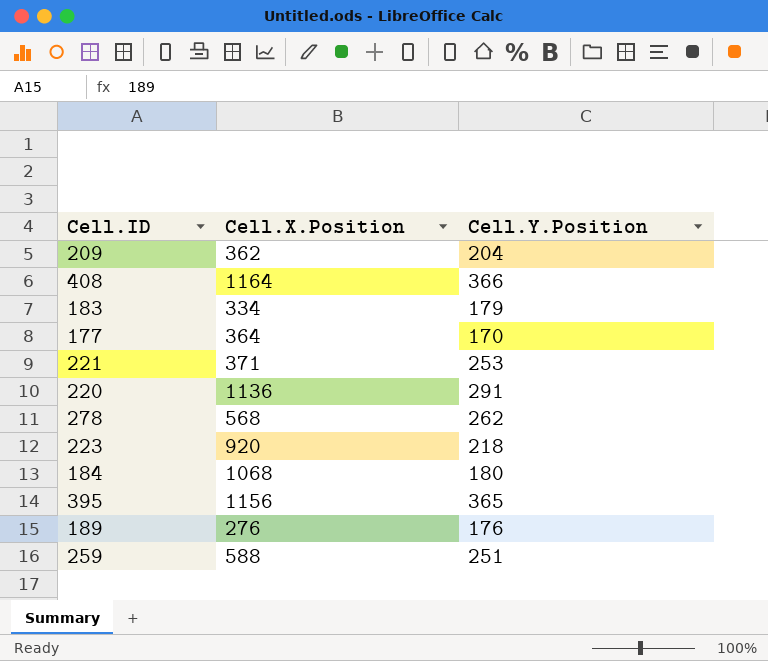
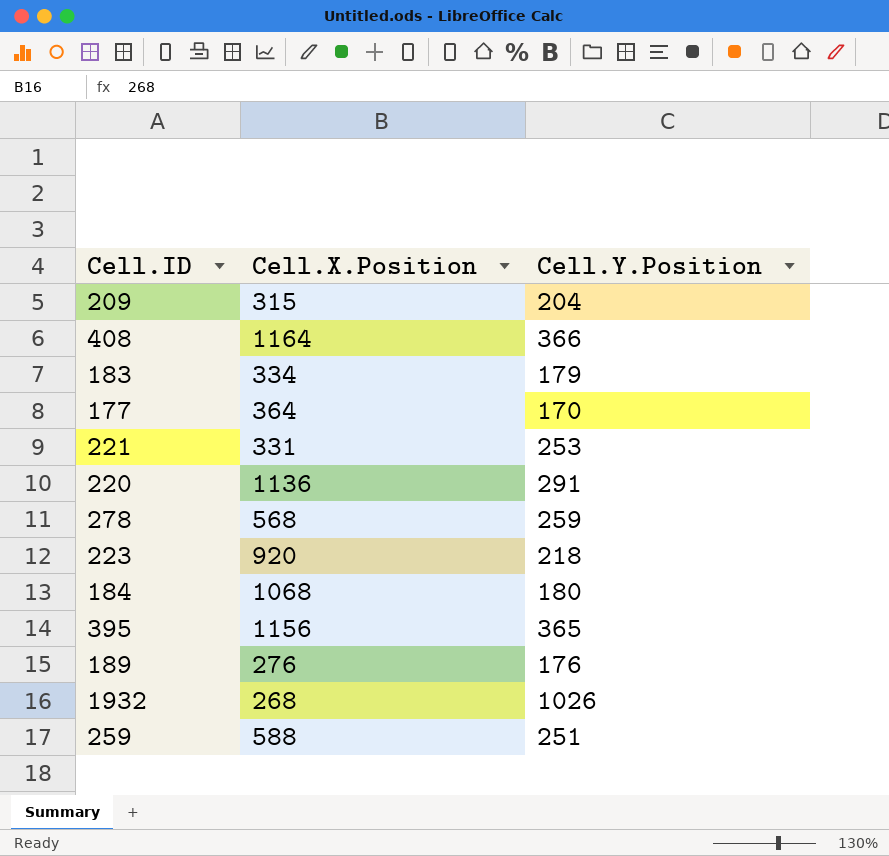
209 | Cell.X.Position: 362 -> 315
221 | Cell.X.Position: 371 -> 331
278 | Cell.Y.Position: 262 -> 259
row 1932: none -> 268 | 1026

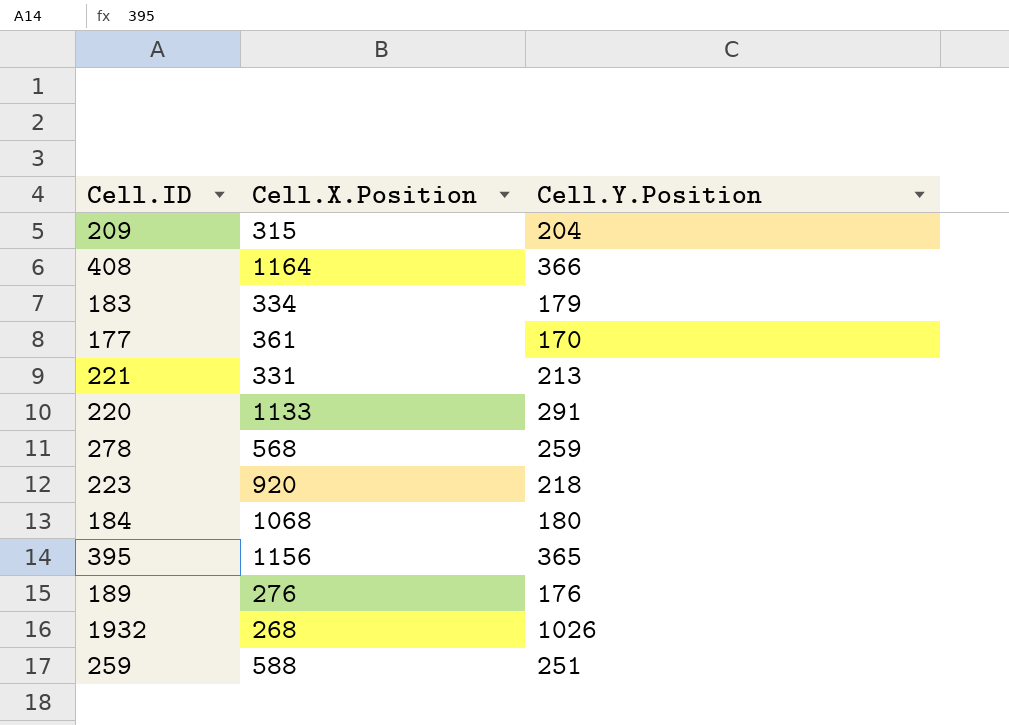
177 | Cell.X.Position: 364 -> 361
221 | Cell.Y.Position: 253 -> 213
220 | Cell.X.Position: 1136 -> 1133

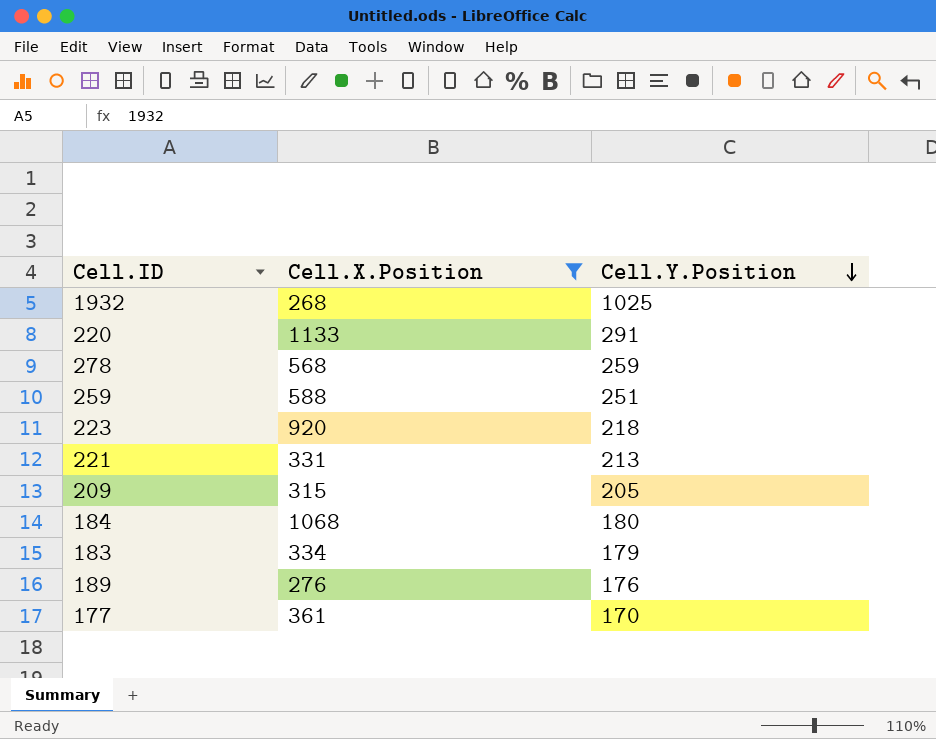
filter: none -> Cell.X.Position <= 1133
row order: none -> Cell.Y.Position descending
1932 | Cell.Y.Position: 1026 -> 1025
209 | Cell.Y.Position: 204 -> 205

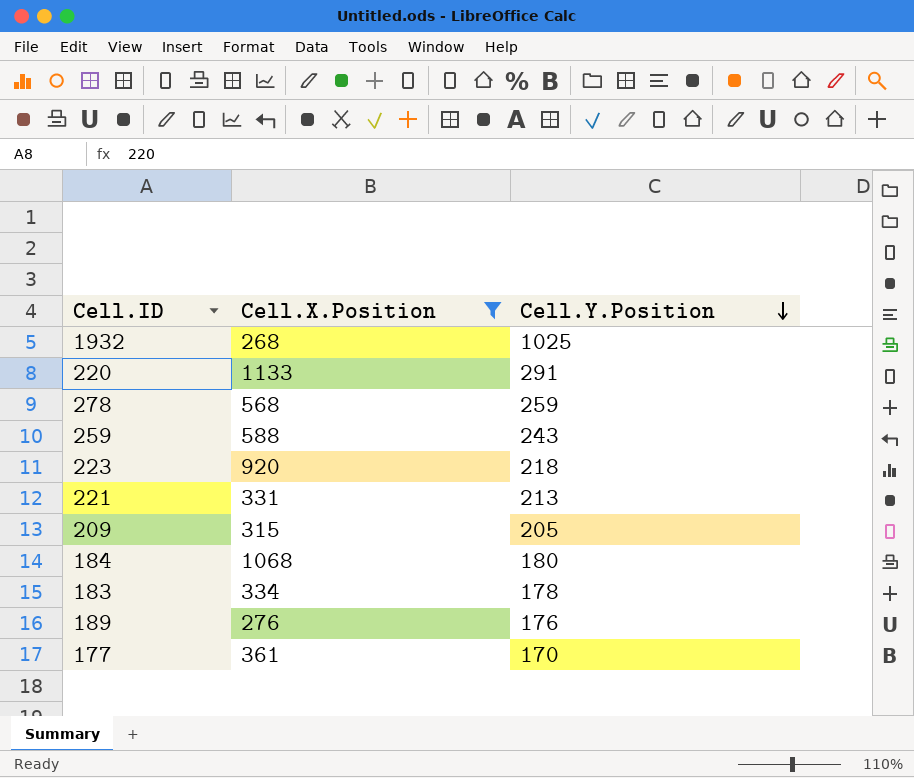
259 | Cell.Y.Position: 251 -> 243
183 | Cell.Y.Position: 179 -> 178

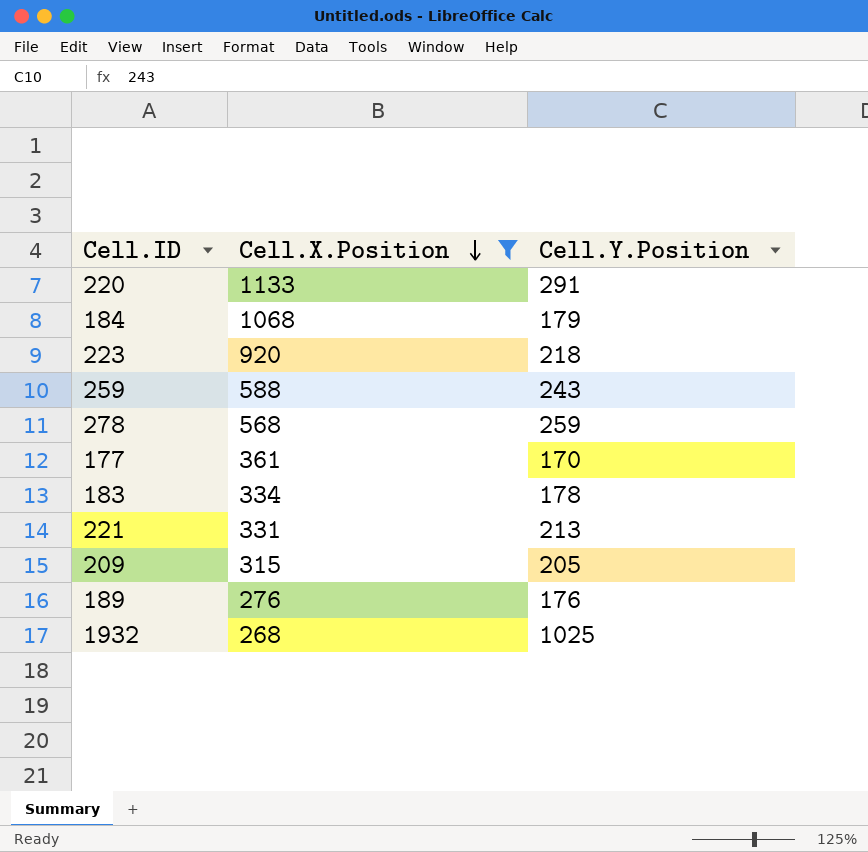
row order: Cell.Y.Position descending -> Cell.X.Position descending
184 | Cell.Y.Position: 180 -> 179

